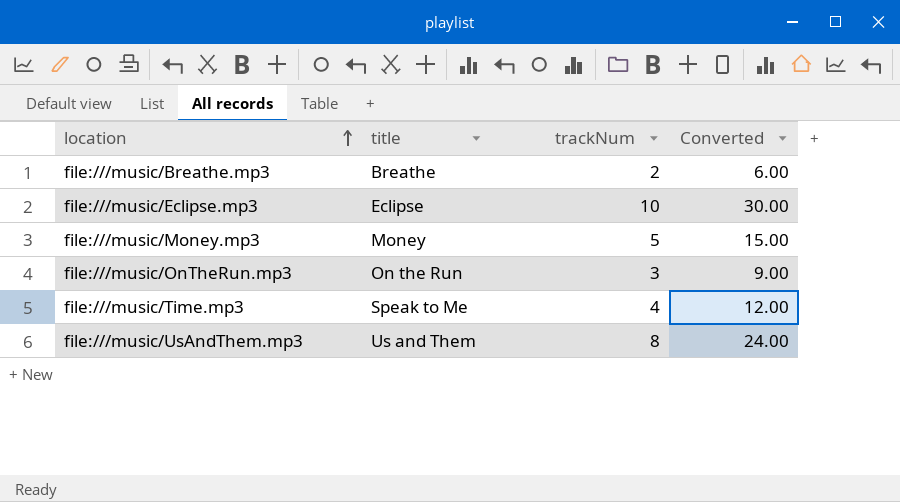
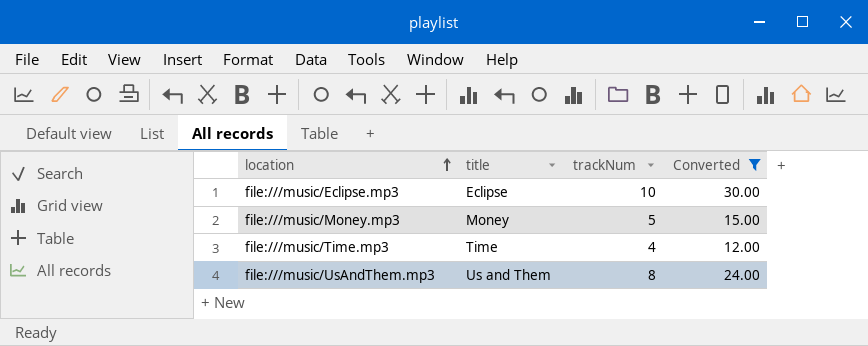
filter: none -> Converted >= 12.00
file:///music/Time.mp3 | title: Speak to Me -> Time

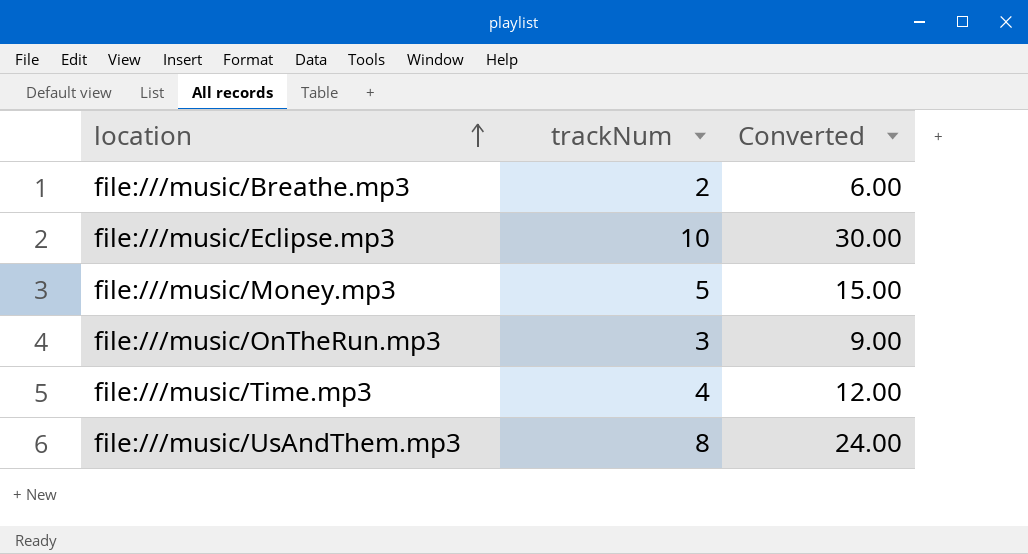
filter: Converted >= 12.00 -> none
column title | position: 2 -> none

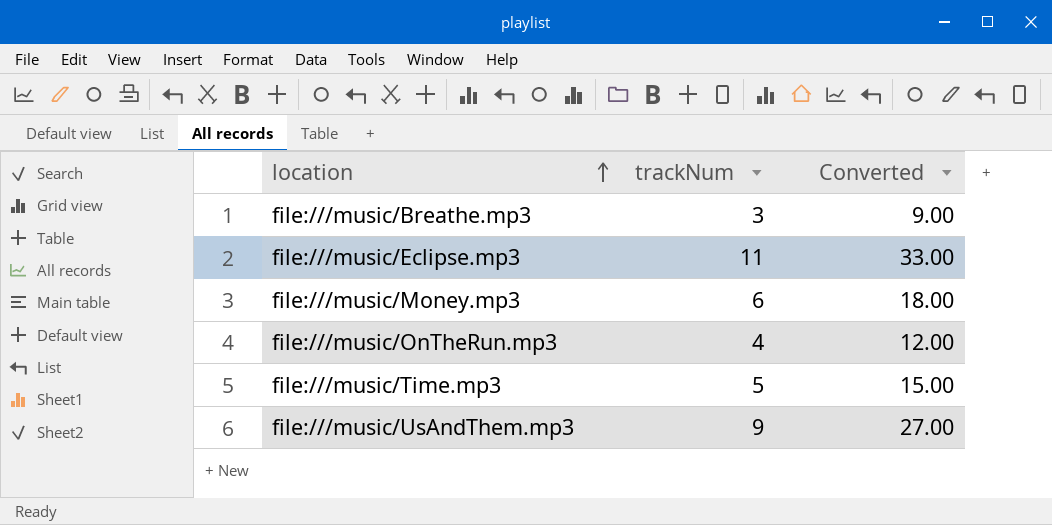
file:///music/Breathe.mp3 | trackNum: 2 -> 3
file:///music/Breathe.mp3 | Converted: 6.00 -> 9.00
file:///music/Eclipse.mp3 | trackNum: 10 -> 11
file:///music/Eclipse.mp3 | Converted: 30.00 -> 33.00
file:///music/Money.mp3 | trackNum: 5 -> 6
file:///music/Money.mp3 | Converted: 15.00 -> 18.00
file:///music/OnTheRun.mp3 | trackNum: 3 -> 4
file:///music/OnTheRun.mp3 | Converted: 9.00 -> 12.00
file:///music/Time.mp3 | trackNum: 4 -> 5
file:///music/Time.mp3 | Converted: 12.00 -> 15.00
file:///music/UsAndThem.mp3 | trackNum: 8 -> 9
file:///music/UsAndThem.mp3 | Converted: 24.00 -> 27.00

